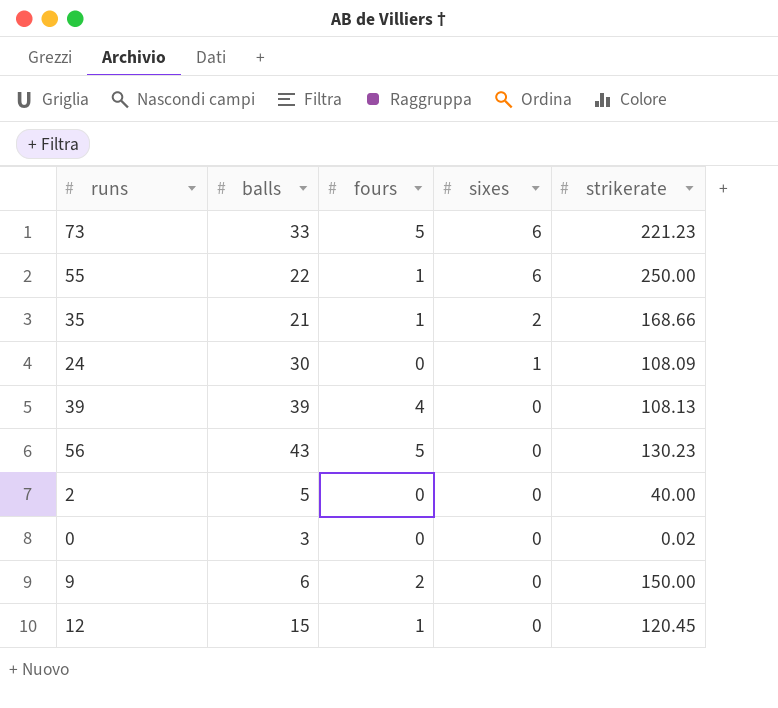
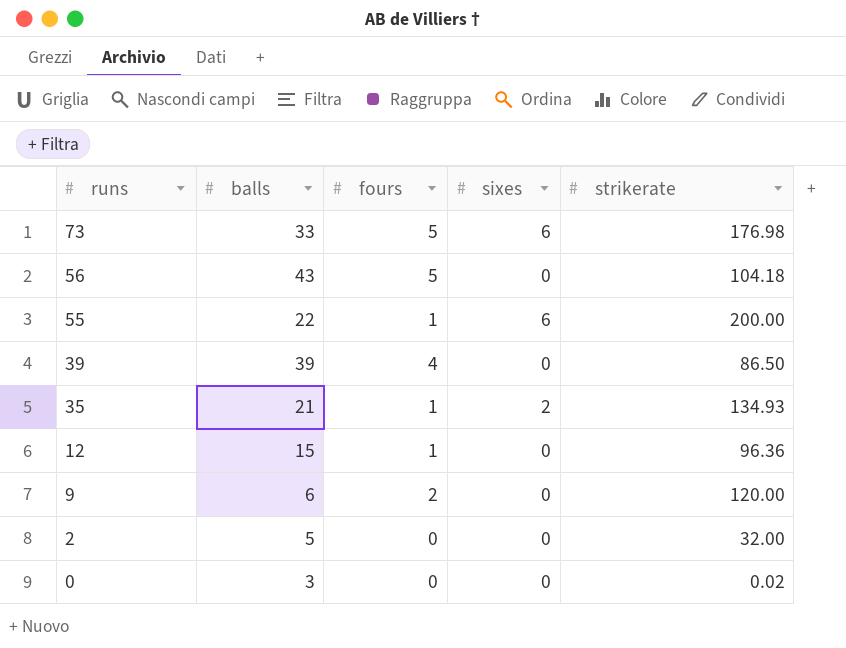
row order: sixes descending -> runs descending
row 24: 30 | 0 | 1 | 108.09 -> none
73 | strikerate: 221.23 -> 176.98
56 | strikerate: 130.23 -> 104.18
55 | strikerate: 250.00 -> 200.00
39 | strikerate: 108.13 -> 86.50
35 | strikerate: 168.66 -> 134.93
12 | strikerate: 120.45 -> 96.36
9 | strikerate: 150.00 -> 120.00
2 | strikerate: 40.00 -> 32.00

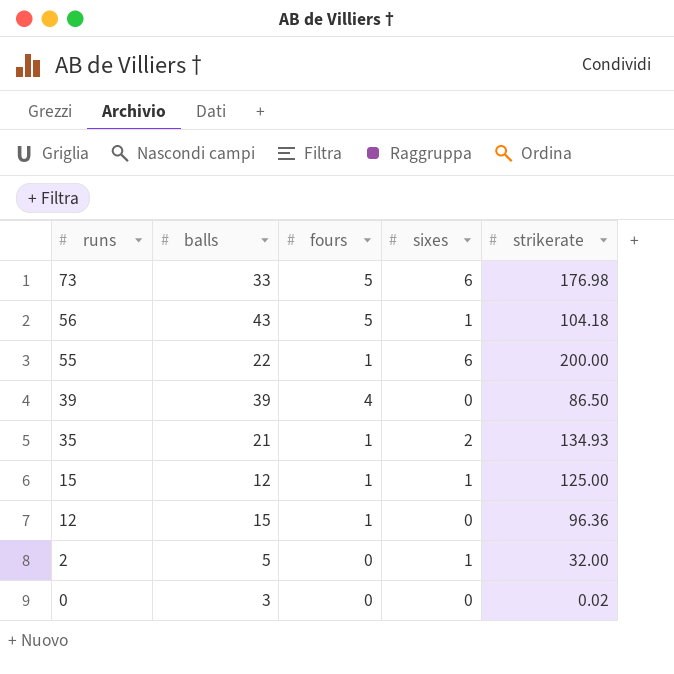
row 9: 6 | 2 | 0 | 120.00 -> none
56 | sixes: 0 -> 1
row 15: none -> 12 | 1 | 1 | 125.00
2 | sixes: 0 -> 1

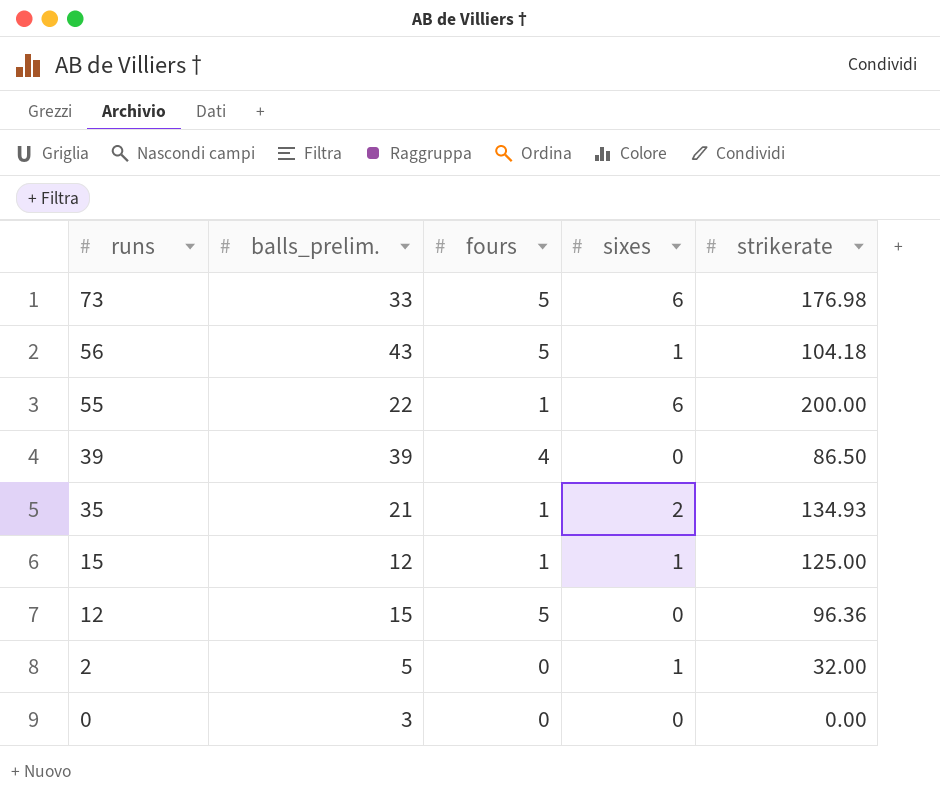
column name: balls -> balls_prelim.
12 | fours: 1 -> 5
0 | strikerate: 0.02 -> 0.00

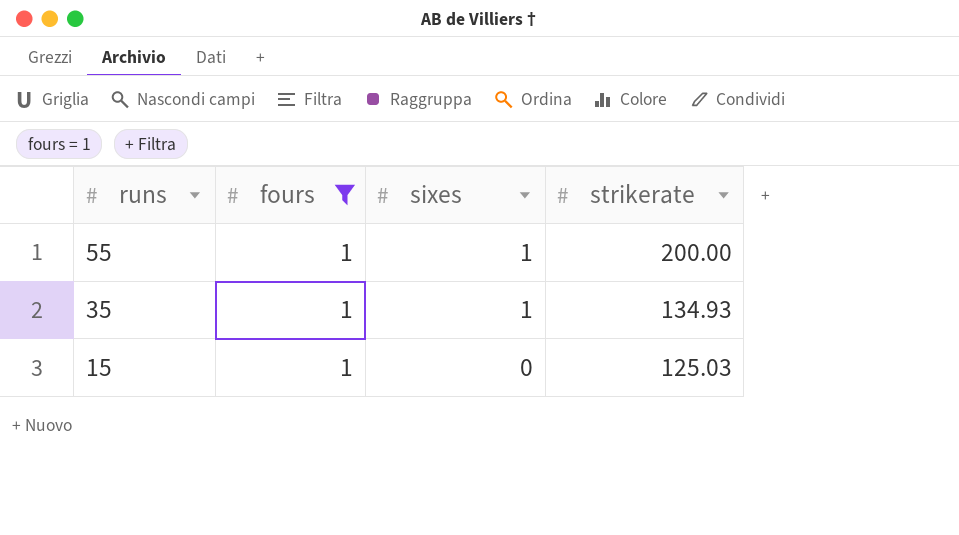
filter: none -> fours = 1
column balls_prelim. | position: 2 -> none
55 | sixes: 6 -> 1
35 | sixes: 2 -> 1
15 | sixes: 1 -> 0
15 | strikerate: 125.00 -> 125.03

